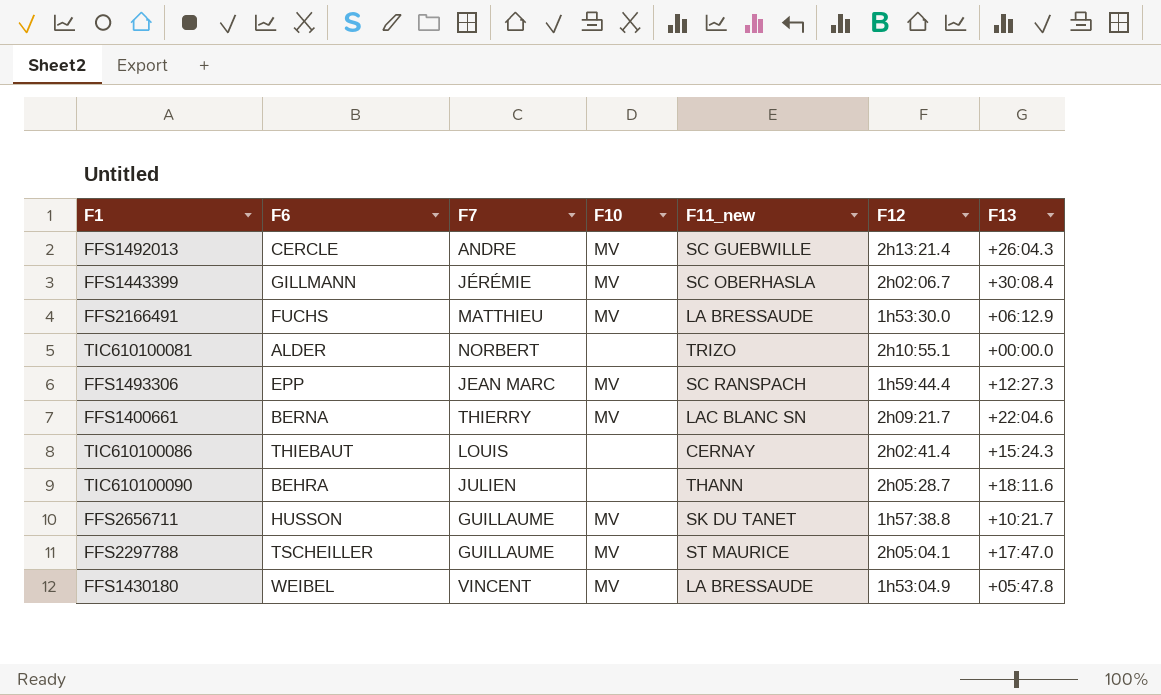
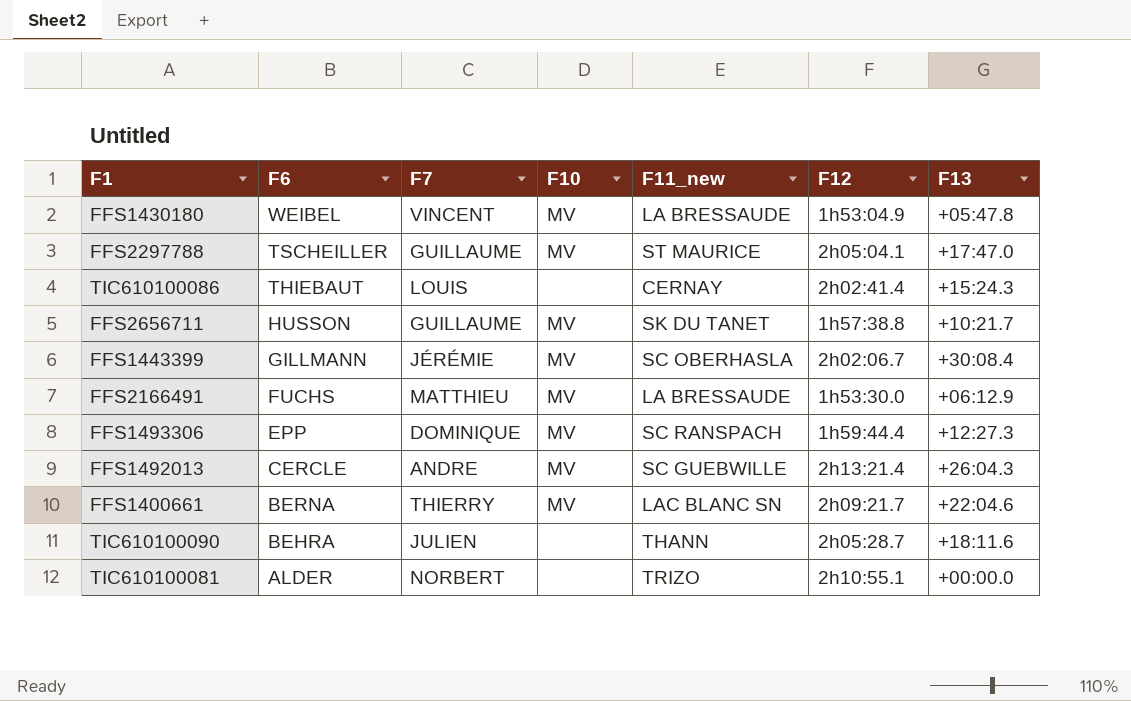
row order: none -> F6 descending
FFS1493306 | F7: JEAN MARC -> DOMINIQUE

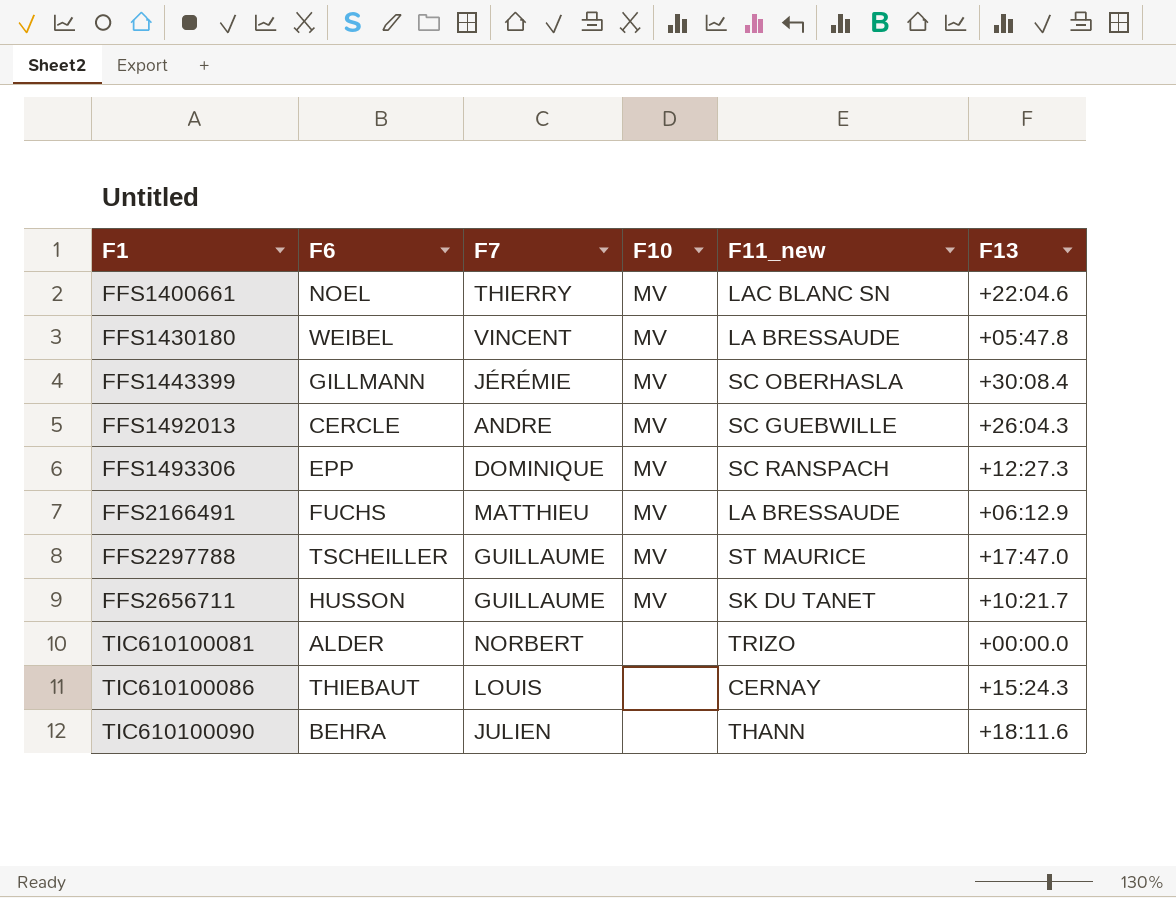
row order: F6 descending -> F1 ascending
column F12 | position: 6 -> none
FFS1400661 | F6: BERNA -> NOEL

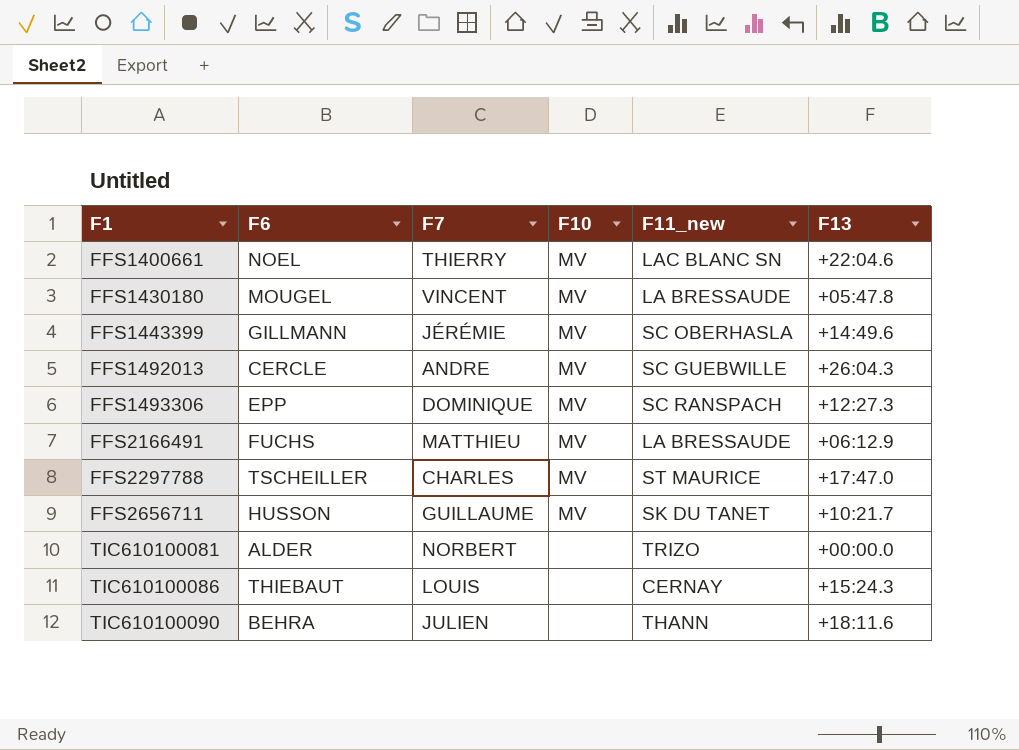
FFS1430180 | F6: WEIBEL -> MOUGEL
FFS1443399 | F13: +30:08.4 -> +14:49.6
FFS2297788 | F7: GUILLAUME -> CHARLES

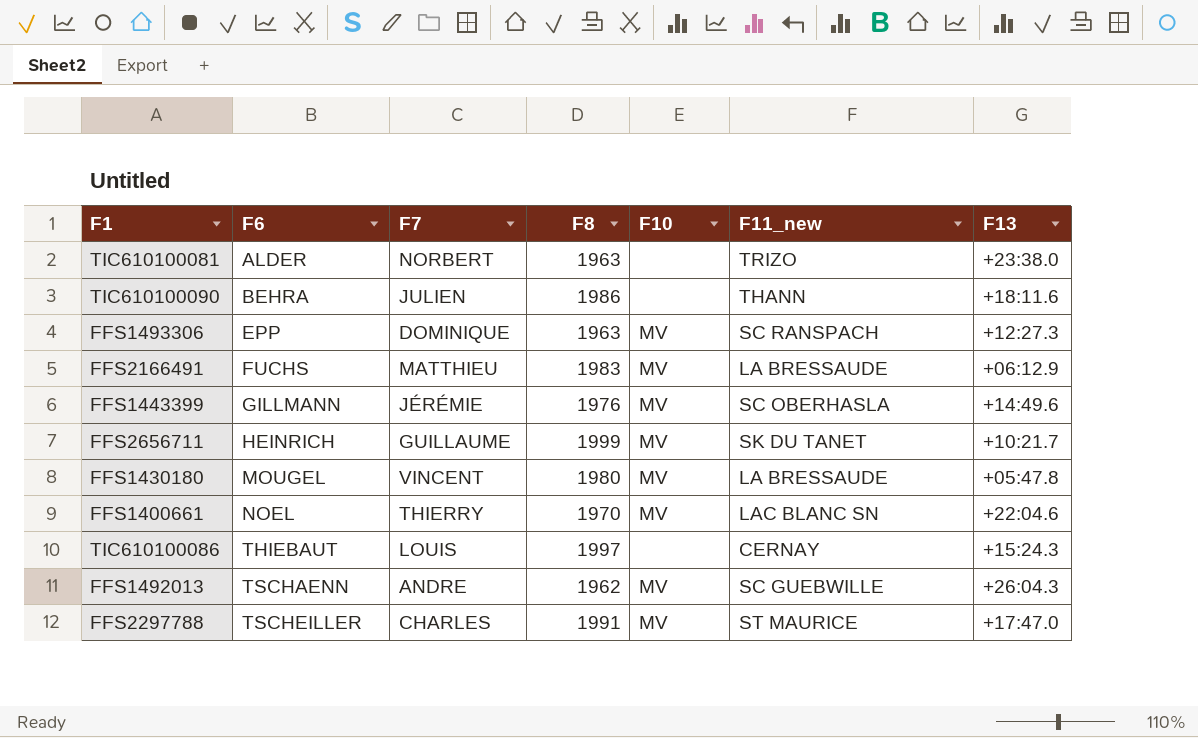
row order: F1 ascending -> F6 ascending
column F8 | position: none -> 4
TIC610100081 | F13: +00:00.0 -> +23:38.0
FFS2656711 | F6: HUSSON -> HEINRICH
FFS1492013 | F6: CERCLE -> TSCHAENN

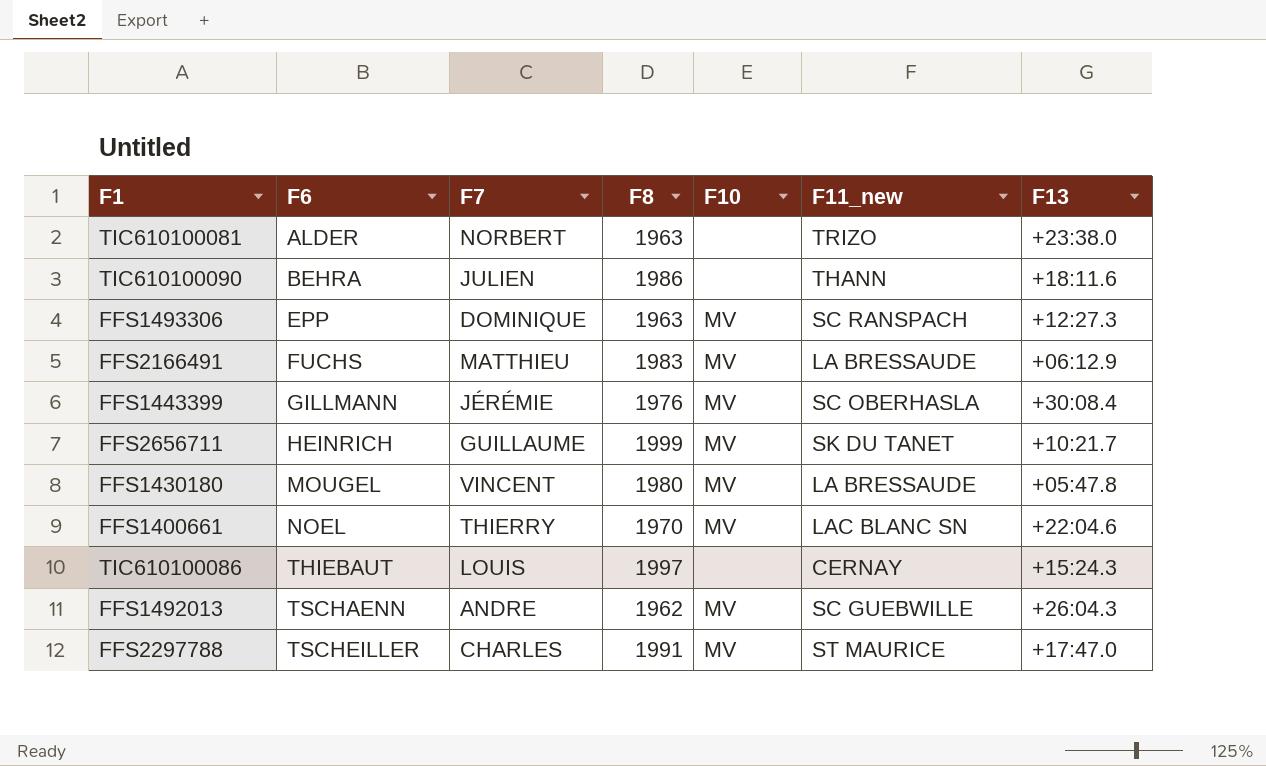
FFS1443399 | F13: +14:49.6 -> +30:08.4

